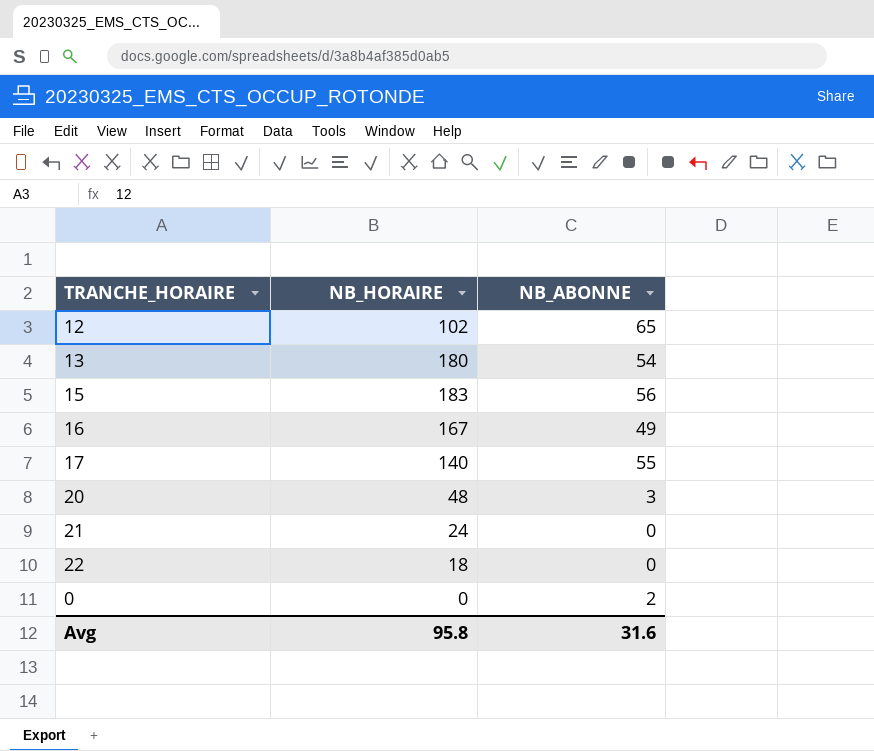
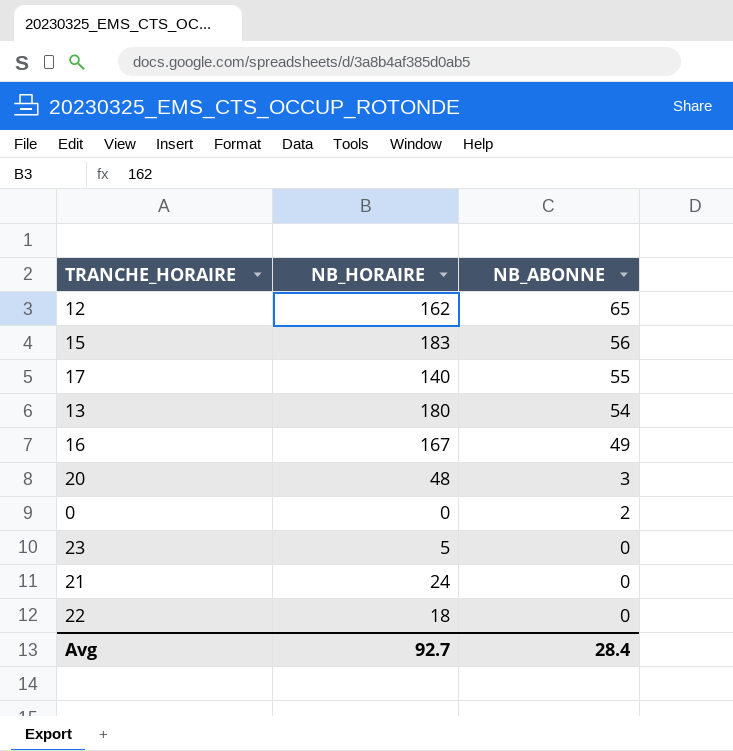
row order: none -> NB_ABONNE descending
12 | NB_HORAIRE: 102 -> 162
row 23: none -> 5 | 0
Avg | NB_HORAIRE: 95.8 -> 92.7
Avg | NB_ABONNE: 31.6 -> 28.4

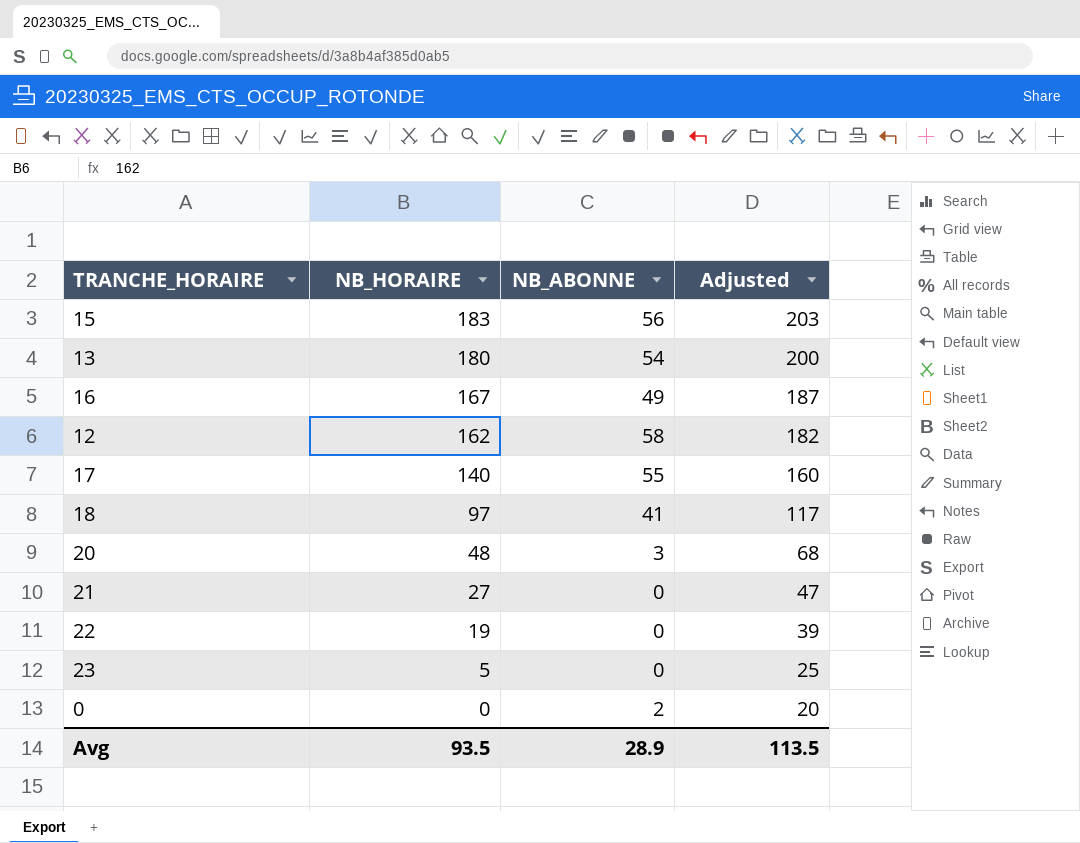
row order: NB_ABONNE descending -> NB_HORAIRE descending
column Adjusted | formula: none -> [NB_HORAIRE] + 20
12 | NB_ABONNE: 65 -> 58
row 18: none -> 97 | 41 | 117
21 | NB_HORAIRE: 24 -> 27
22 | NB_HORAIRE: 18 -> 19
Avg | NB_HORAIRE: 92.7 -> 93.5
Avg | NB_ABONNE: 28.4 -> 28.9

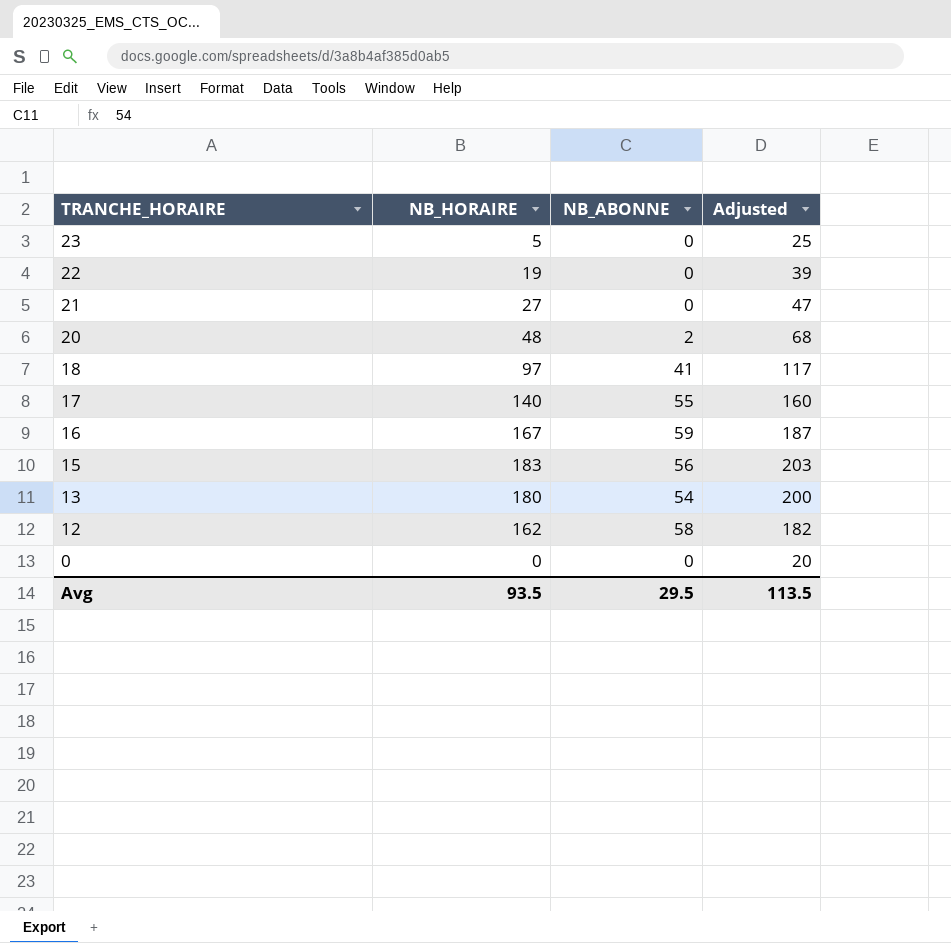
row order: NB_HORAIRE descending -> TRANCHE_HORAIRE descending
20 | NB_ABONNE: 3 -> 2
16 | NB_ABONNE: 49 -> 59
0 | NB_ABONNE: 2 -> 0
Avg | NB_ABONNE: 28.9 -> 29.5

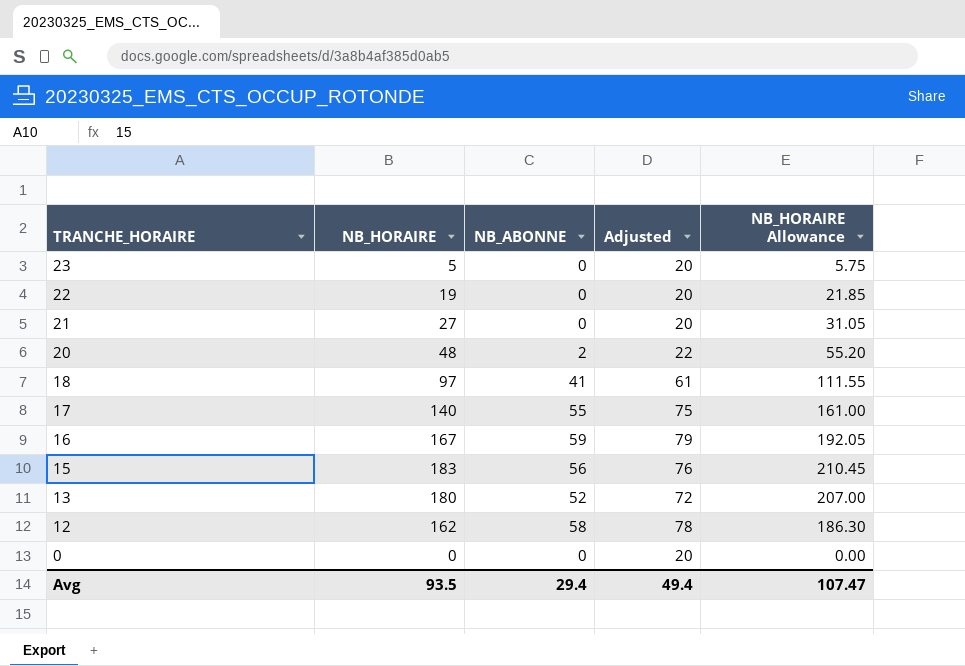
column Adjusted | formula: [NB_HORAIRE] + 20 -> [NB_ABONNE] + 20
column NB_HORAIRE Allowance | formula: none -> [NB_HORAIRE] * 1.15
13 | NB_ABONNE: 54 -> 52
Avg | NB_ABONNE: 29.5 -> 29.4
Avg | Adjusted: 113.5 -> 49.4

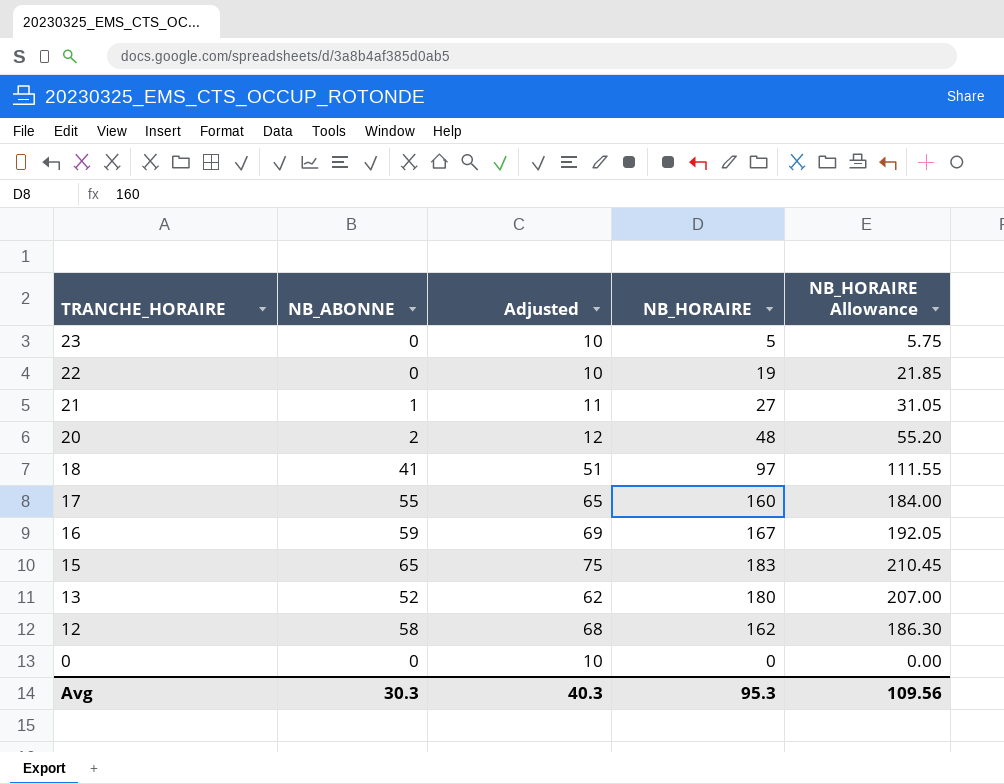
column Adjusted | formula: [NB_ABONNE] + 20 -> [NB_ABONNE] + 10
column NB_HORAIRE | position: 2 -> 4
21 | NB_ABONNE: 0 -> 1
17 | NB_HORAIRE: 140 -> 160
17 | NB_HORAIRE Allowance: 161.00 -> 184.00
15 | NB_ABONNE: 56 -> 65
Avg | NB_ABONNE: 29.4 -> 30.3
Avg | Adjusted: 49.4 -> 40.3
Avg | NB_HORAIRE: 93.5 -> 95.3
Avg | NB_HORAIRE Allowance: 107.47 -> 109.56

